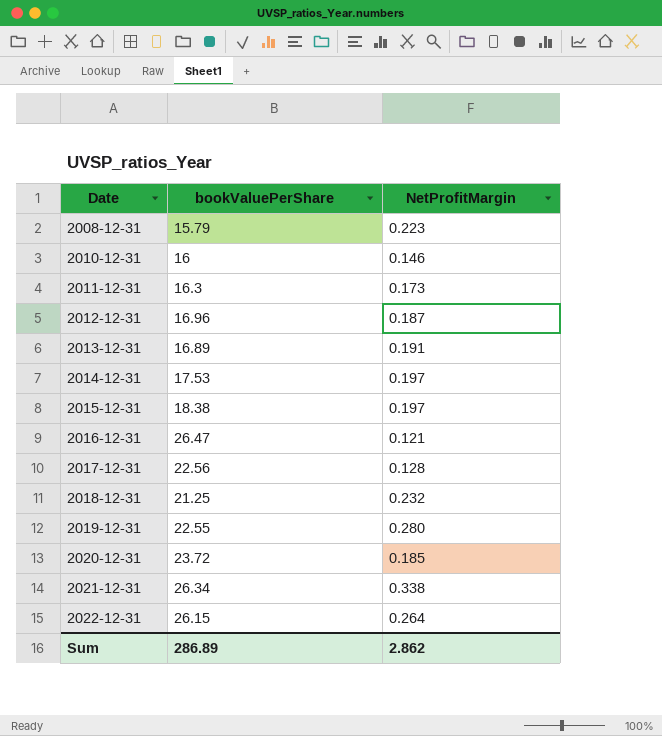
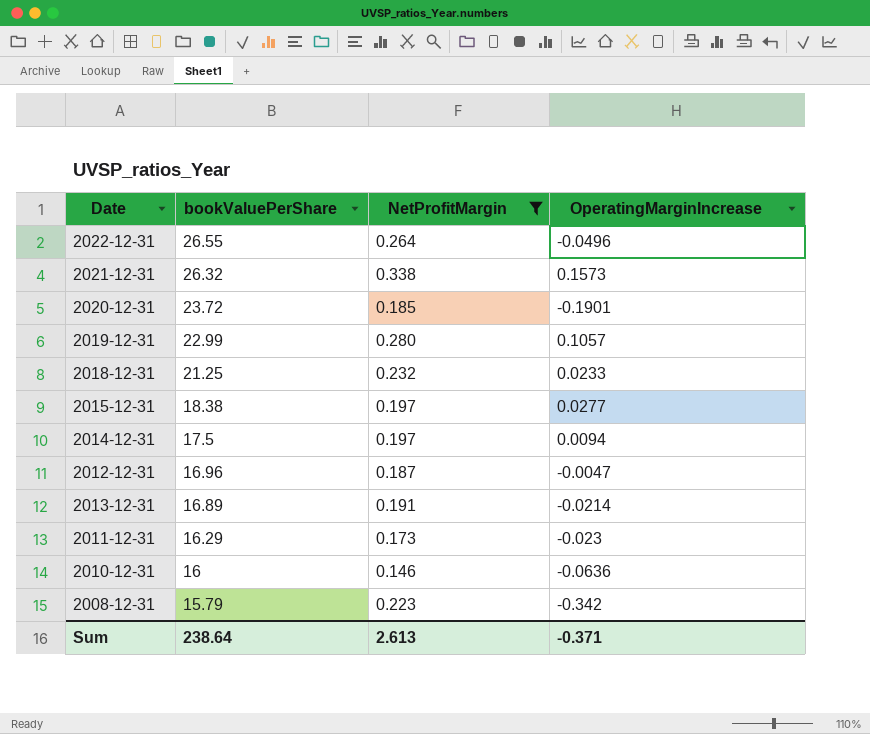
filter: none -> NetProfitMargin >= 0.146
row order: Date ascending -> bookValuePerShare descending
column OperatingMarginIncrease | position: none -> 4
2022-12-31 | bookValuePerShare: 26.15 -> 26.55
2021-12-31 | bookValuePerShare: 26.34 -> 26.32
2019-12-31 | bookValuePerShare: 22.55 -> 22.99
2014-12-31 | bookValuePerShare: 17.53 -> 17.5
2011-12-31 | bookValuePerShare: 16.3 -> 16.29
Sum | bookValuePerShare: 286.89 -> 238.64
Sum | NetProfitMargin: 2.862 -> 2.613

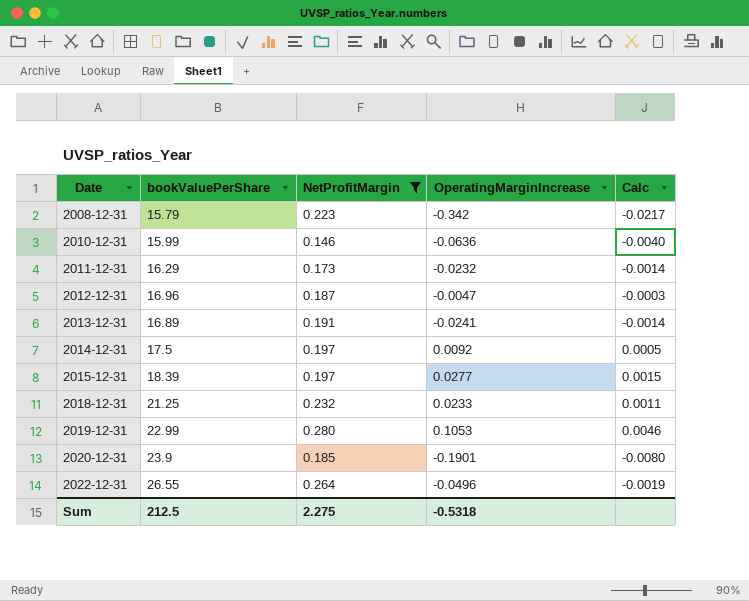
row order: bookValuePerShare descending -> Date ascending
column Calc | formula: none -> [OperatingMarginIncrease] / [bookValuePerShare]
row 2021-12-31: 26.32 | 0.338 | 0.1573 -> none
2010-12-31 | bookValuePerShare: 16 -> 15.99
2011-12-31 | OperatingMarginIncrease: -0.023 -> -0.0232
2013-12-31 | OperatingMarginIncrease: -0.0214 -> -0.0241
2014-12-31 | OperatingMarginIncrease: 0.0094 -> 0.0092
2015-12-31 | bookValuePerShare: 18.38 -> 18.39
2019-12-31 | OperatingMarginIncrease: 0.1057 -> 0.1053
2020-12-31 | bookValuePerShare: 23.72 -> 23.9
Sum | bookValuePerShare: 238.64 -> 212.5
Sum | NetProfitMargin: 2.613 -> 2.275
Sum | OperatingMarginIncrease: -0.371 -> -0.5318

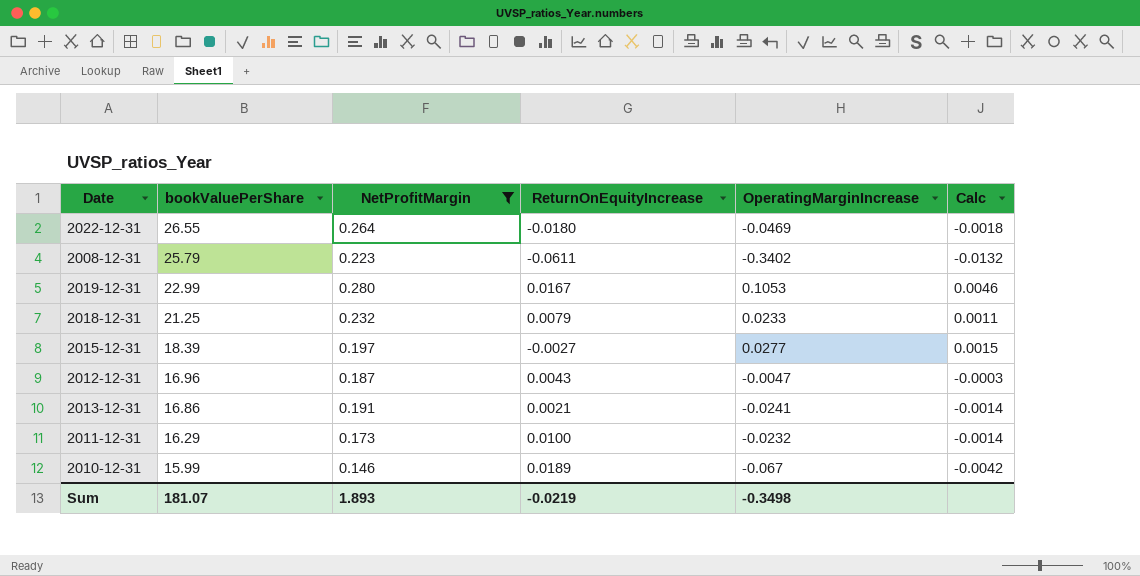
row order: Date ascending -> bookValuePerShare descending
column ReturnOnEquityIncrease | position: none -> 4
row 2014-12-31: 17.5 | 0.197 | 0.0092 | 0.0005 -> none
row 2020-12-31: 23.9 | 0.185 | -0.1901 | -0.0080 -> none
2022-12-31 | OperatingMarginIncrease: -0.0496 -> -0.0469
2022-12-31 | Calc: -0.0019 -> -0.0018
2008-12-31 | bookValuePerShare: 15.79 -> 25.79
2008-12-31 | OperatingMarginIncrease: -0.342 -> -0.3402
2008-12-31 | Calc: -0.0217 -> -0.0132
2013-12-31 | bookValuePerShare: 16.89 -> 16.86
2010-12-31 | OperatingMarginIncrease: -0.0636 -> -0.067
2010-12-31 | Calc: -0.0040 -> -0.0042
Sum | bookValuePerShare: 212.5 -> 181.07
Sum | NetProfitMargin: 2.275 -> 1.893
Sum | OperatingMarginIncrease: -0.5318 -> -0.3498

